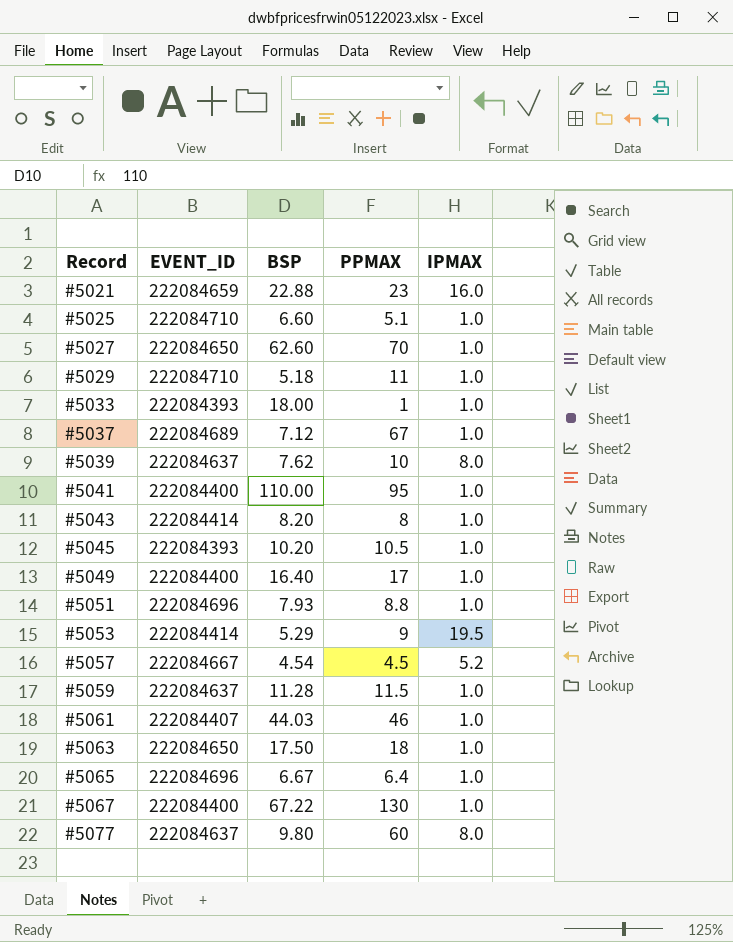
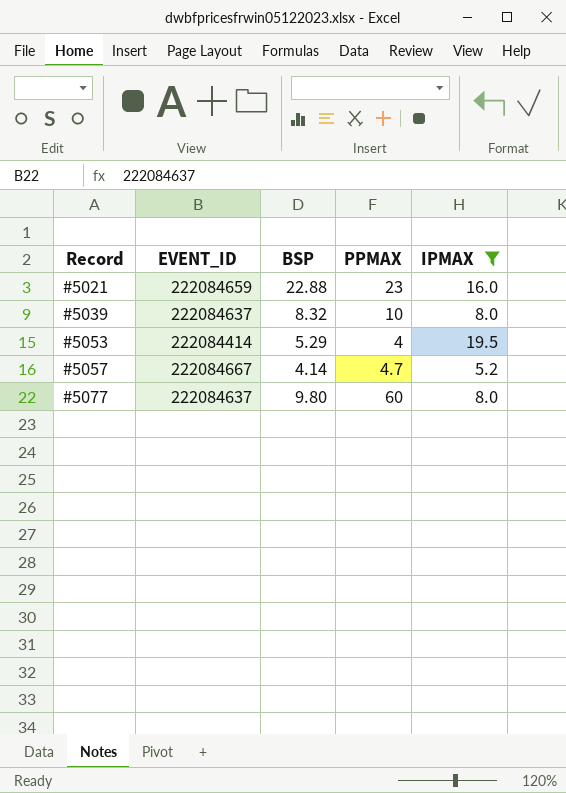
filter: none -> IPMAX != 1.0
#5039 | BSP: 7.62 -> 8.32
#5053 | PPMAX: 9 -> 4
#5057 | BSP: 4.54 -> 4.14
#5057 | PPMAX: 4.5 -> 4.7

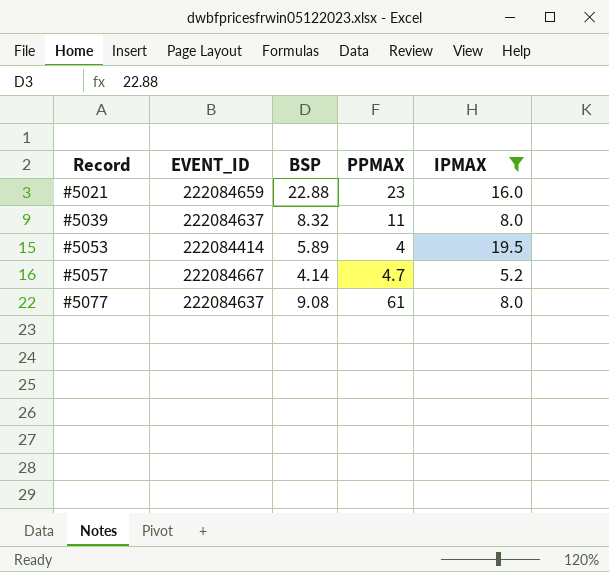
#5039 | PPMAX: 10 -> 11
#5053 | BSP: 5.29 -> 5.89
#5077 | BSP: 9.80 -> 9.08
#5077 | PPMAX: 60 -> 61

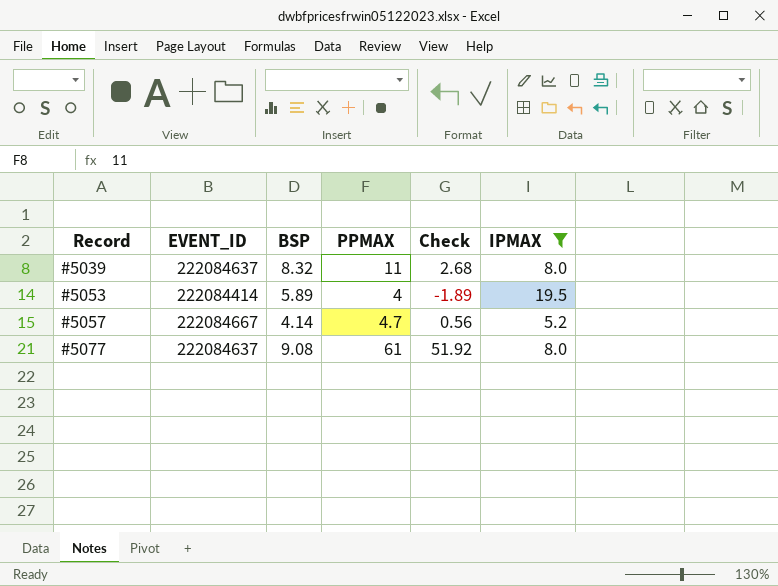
column Check | formula: none -> [PPMAX] - [BSP]
row #5021: 222084659 | 22.88 | 23 | 16.0 -> none

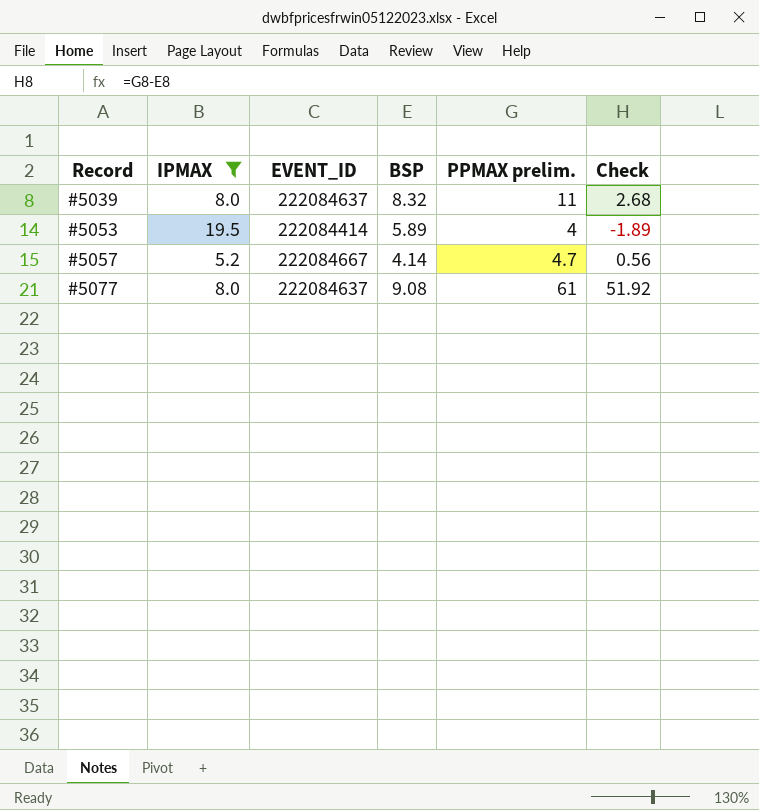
column IPMAX | position: 6 -> 2
column name: PPMAX -> PPMAX prelim.

